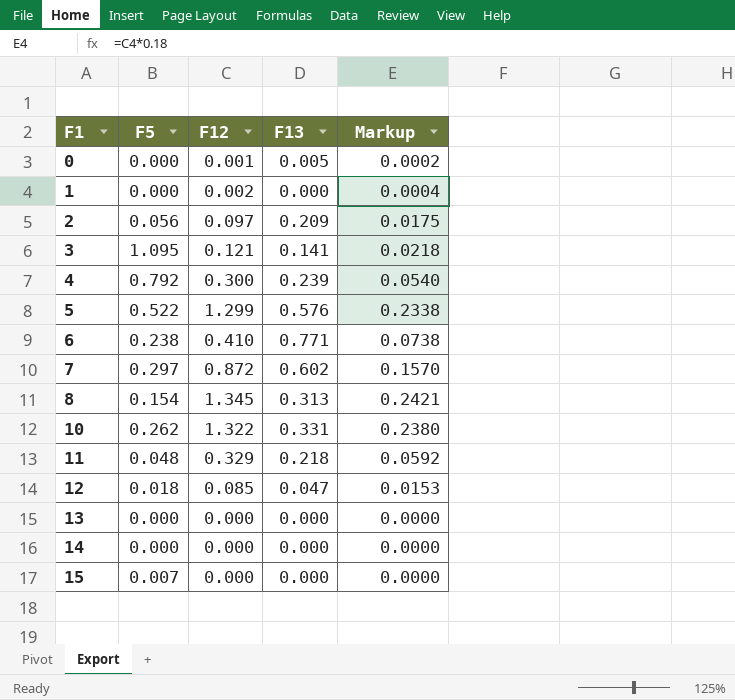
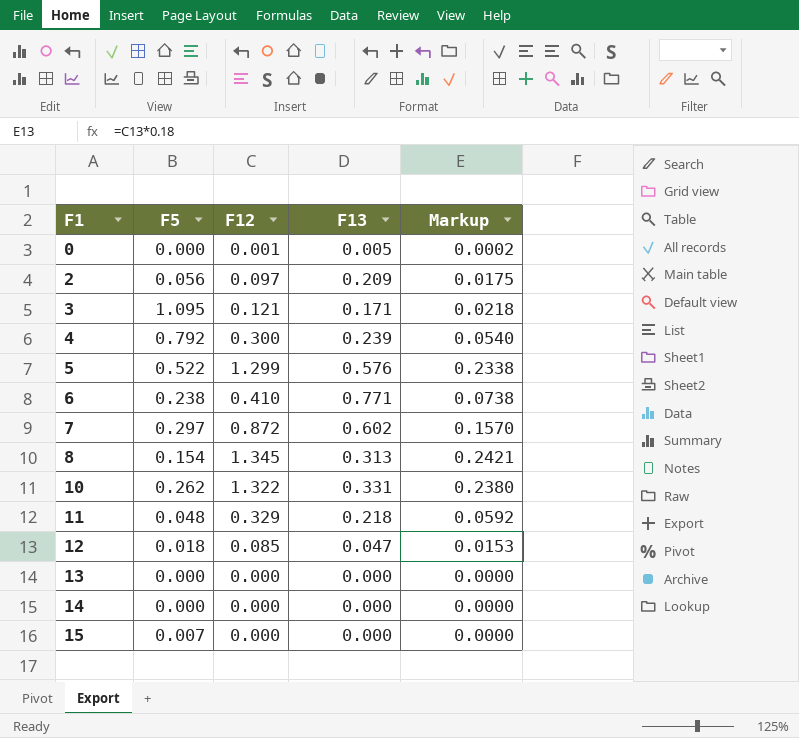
row 1: 0.000 | 0.002 | 0.000 | 0.0004 -> none
3 | F13: 0.141 -> 0.171

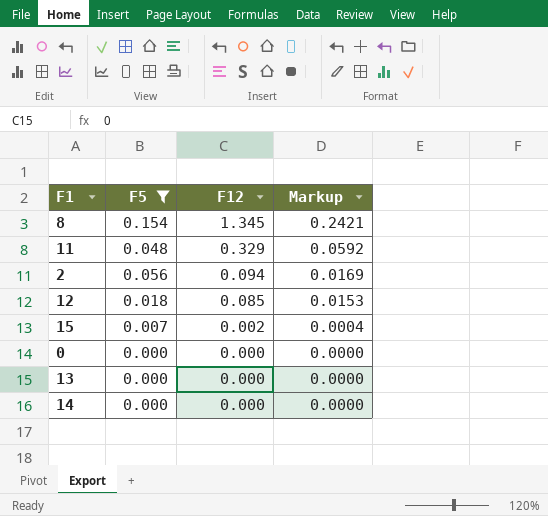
filter: none -> F5 <= 0.154
row order: F1 ascending -> F12 descending
column F13 | position: 4 -> none
2 | F12: 0.097 -> 0.094
2 | Markup: 0.0175 -> 0.0169
15 | F12: 0.000 -> 0.002
15 | Markup: 0.0000 -> 0.0004
0 | F12: 0.001 -> 0.000
0 | Markup: 0.0002 -> 0.0000

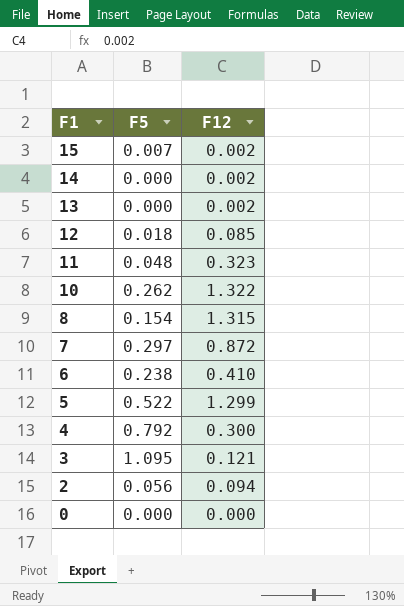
filter: F5 <= 0.154 -> none
row order: F12 descending -> F1 descending
column Markup | formula: [F12] * 0.18 -> none
14 | F12: 0.000 -> 0.002
13 | F12: 0.000 -> 0.002
11 | F12: 0.329 -> 0.323
8 | F12: 1.345 -> 1.315

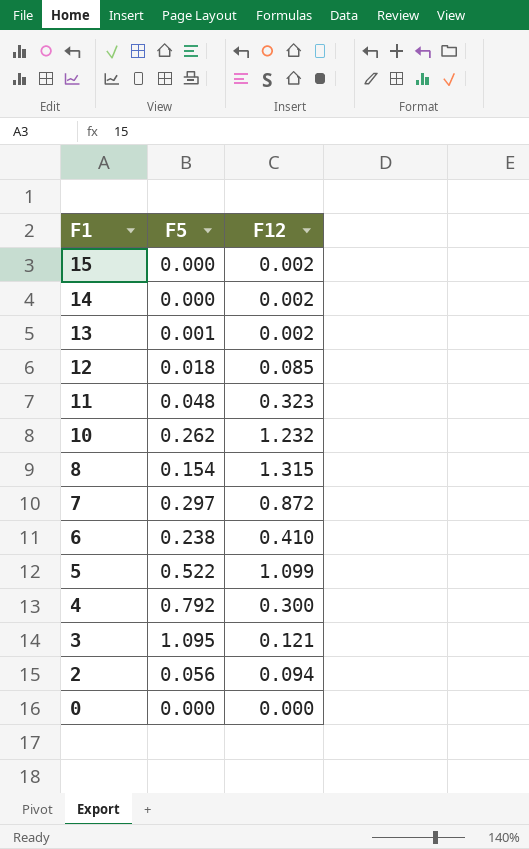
15 | F5: 0.007 -> 0.000
13 | F5: 0.000 -> 0.001
10 | F12: 1.322 -> 1.232
5 | F12: 1.299 -> 1.099

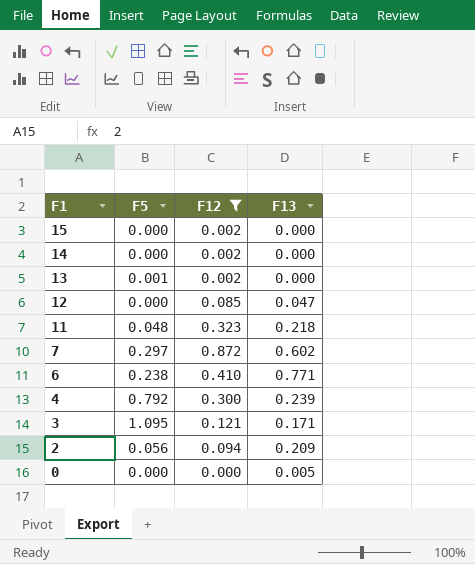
filter: none -> F12 <= 0.872
column F13 | position: none -> 4
12 | F5: 0.018 -> 0.000

